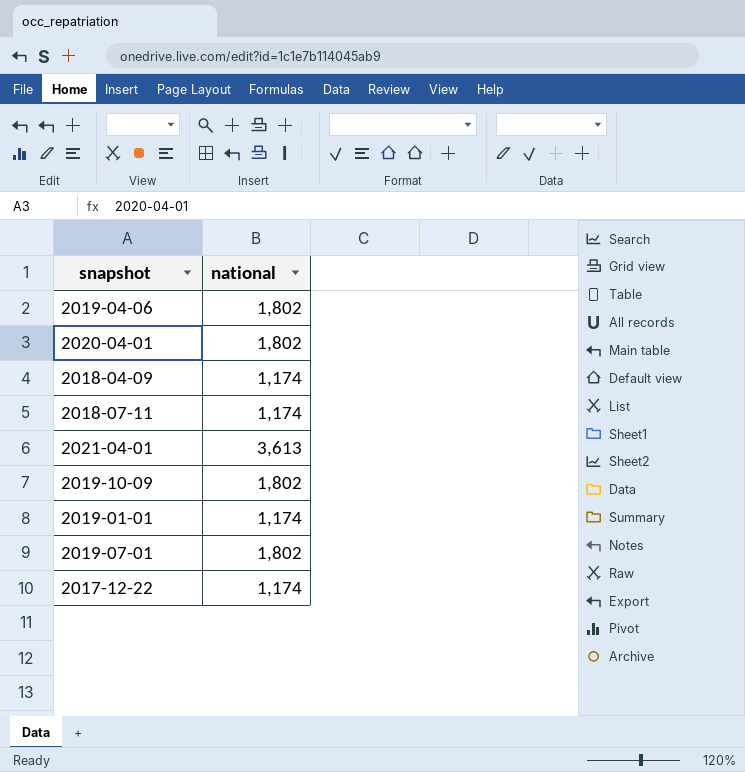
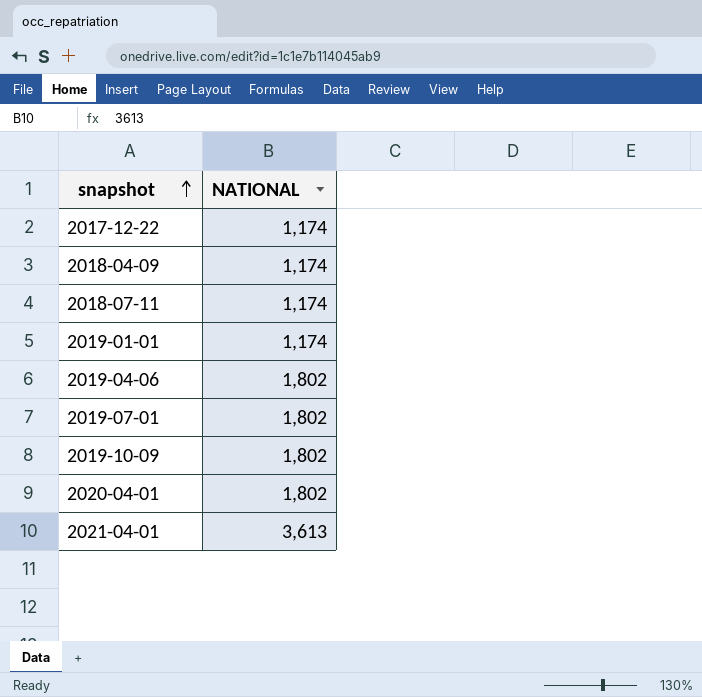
row order: none -> snapshot ascending
column name: national -> NATIONAL

